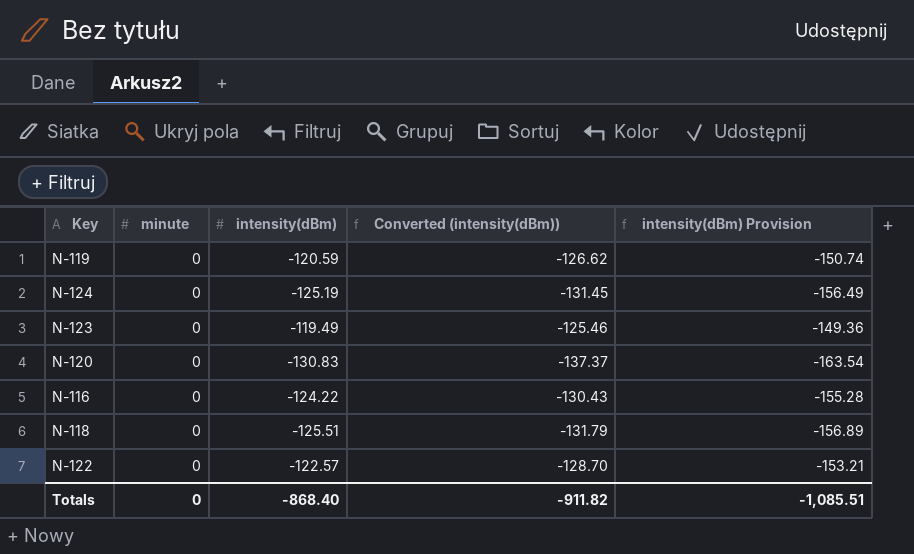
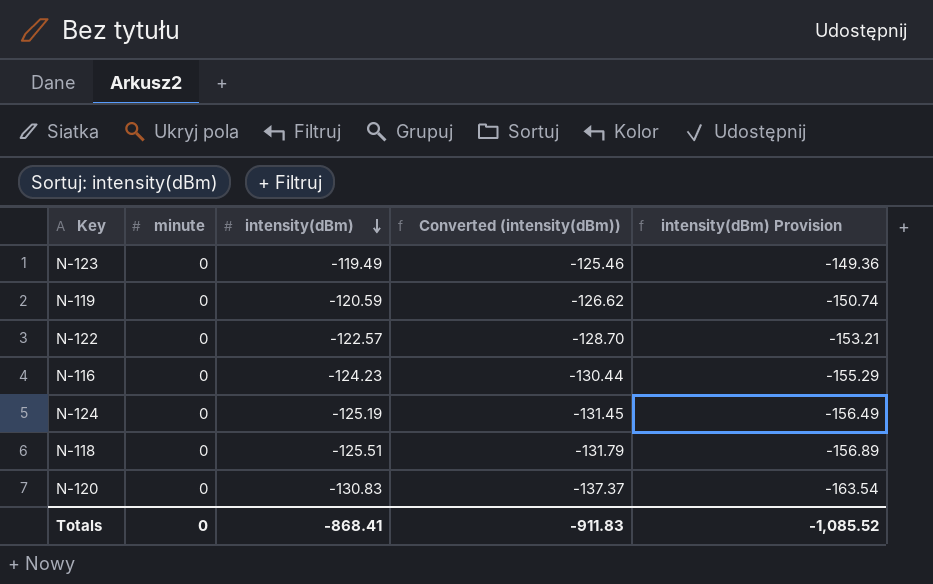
row order: none -> intensity(dBm) descending
N-116 | intensity(dBm): -124.22 -> -124.23
N-116 | Converted (intensity(dBm)): -130.43 -> -130.44
N-116 | intensity(dBm) Provision: -155.28 -> -155.29
Totals | intensity(dBm): -868.40 -> -868.41
Totals | Converted (intensity(dBm)): -911.82 -> -911.83
Totals | intensity(dBm) Provision: -1,085.51 -> -1,085.52

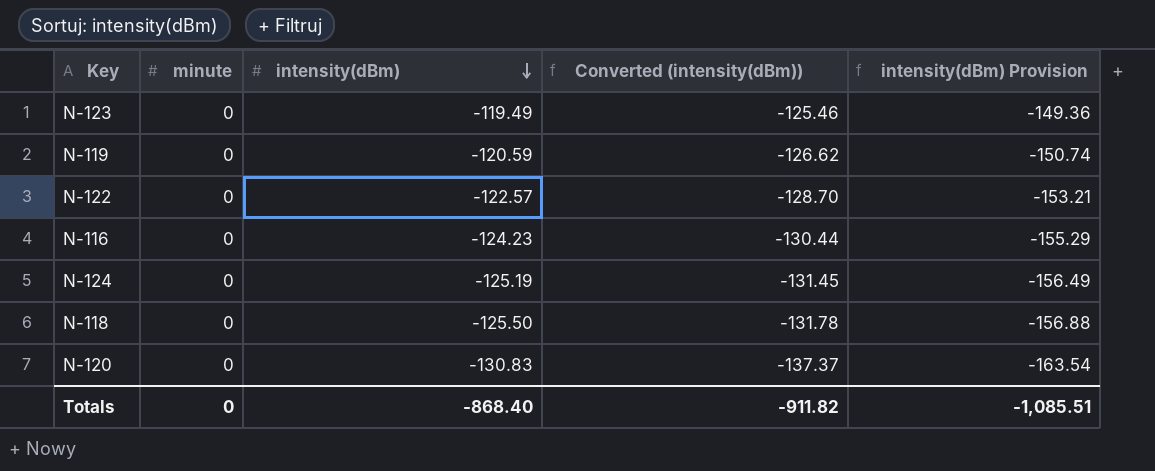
N-118 | intensity(dBm): -125.51 -> -125.50
N-118 | Converted (intensity(dBm)): -131.79 -> -131.78
N-118 | intensity(dBm) Provision: -156.89 -> -156.88
Totals | intensity(dBm): -868.41 -> -868.40
Totals | Converted (intensity(dBm)): -911.83 -> -911.82
Totals | intensity(dBm) Provision: -1,085.52 -> -1,085.51

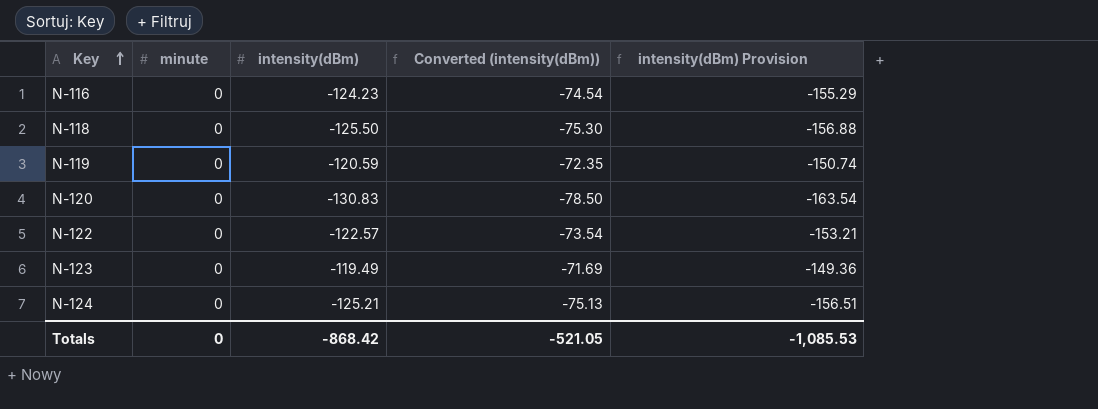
row order: intensity(dBm) descending -> Key ascending
column Converted (intensity(dBm)) | formula: [intensity(dBm)] * 1.05 -> [intensity(dBm)] * 0.6
N-124 | intensity(dBm): -125.19 -> -125.21
N-124 | intensity(dBm) Provision: -156.49 -> -156.51
Totals | intensity(dBm): -868.40 -> -868.42
Totals | Converted (intensity(dBm)): -911.82 -> -521.05
Totals | intensity(dBm) Provision: -1,085.51 -> -1,085.53

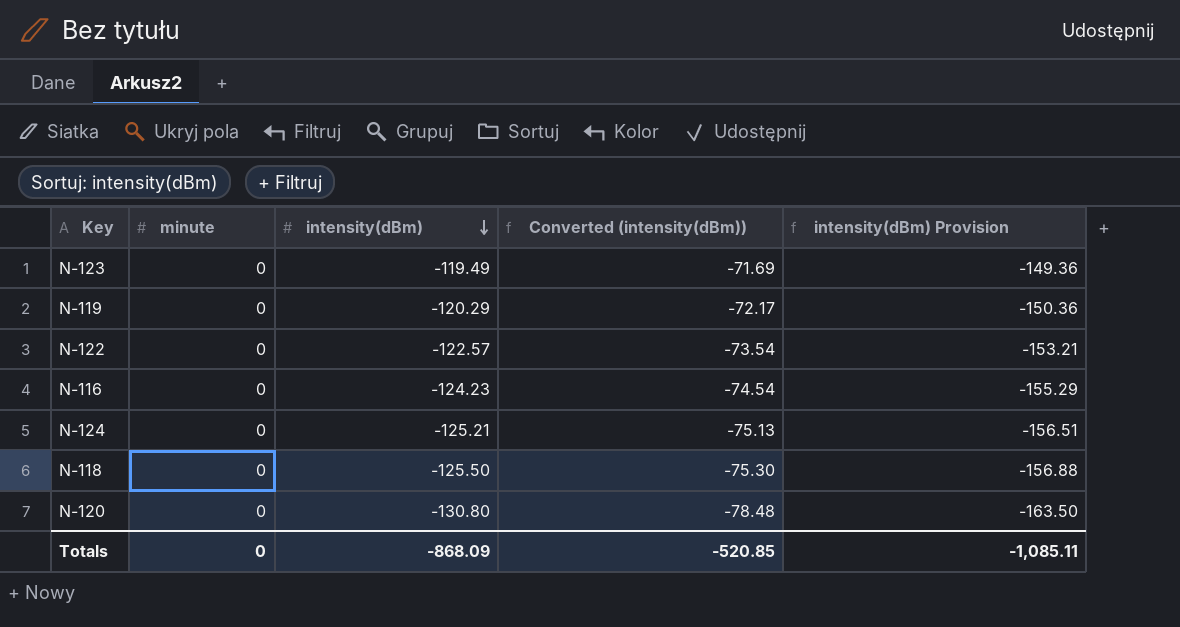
row order: Key ascending -> intensity(dBm) descending
N-119 | intensity(dBm): -120.59 -> -120.29
N-119 | Converted (intensity(dBm)): -72.35 -> -72.17
N-119 | intensity(dBm) Provision: -150.74 -> -150.36
N-120 | intensity(dBm): -130.83 -> -130.80
N-120 | Converted (intensity(dBm)): -78.50 -> -78.48
N-120 | intensity(dBm) Provision: -163.54 -> -163.50
Totals | intensity(dBm): -868.42 -> -868.09
Totals | Converted (intensity(dBm)): -521.05 -> -520.85
Totals | intensity(dBm) Provision: -1,085.53 -> -1,085.11

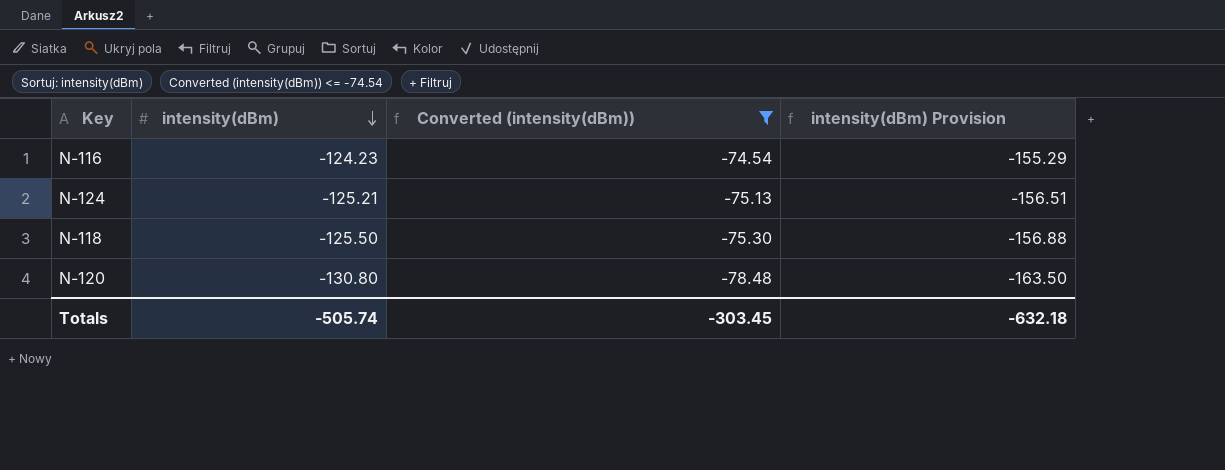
filter: none -> Converted (intensity(dBm)) <= -74.54
column minute | position: 2 -> none
Totals | intensity(dBm): -868.09 -> -505.74
Totals | Converted (intensity(dBm)): -520.85 -> -303.45
Totals | intensity(dBm) Provision: -1,085.11 -> -632.18

